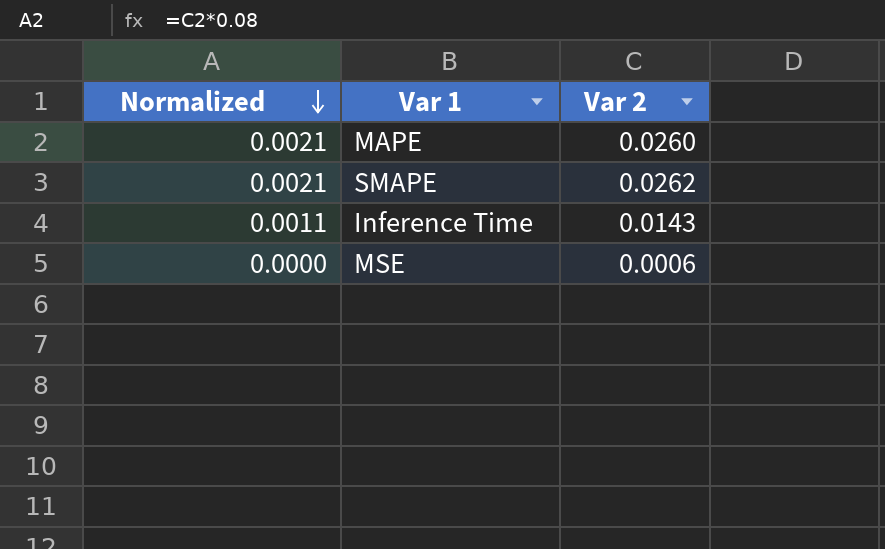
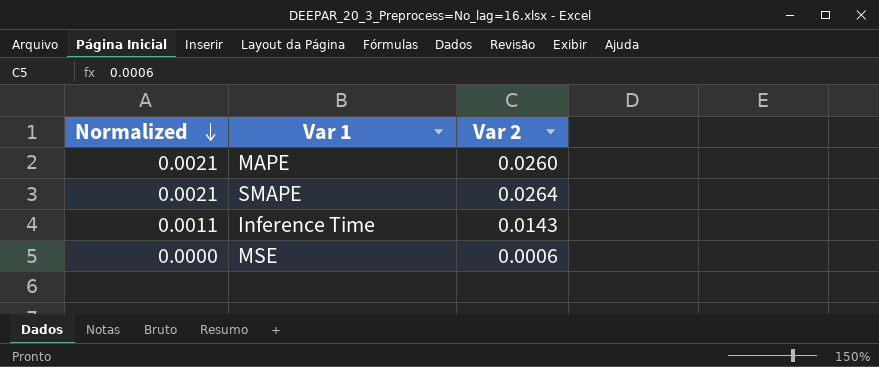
SMAPE | Var 2: 0.0262 -> 0.0264

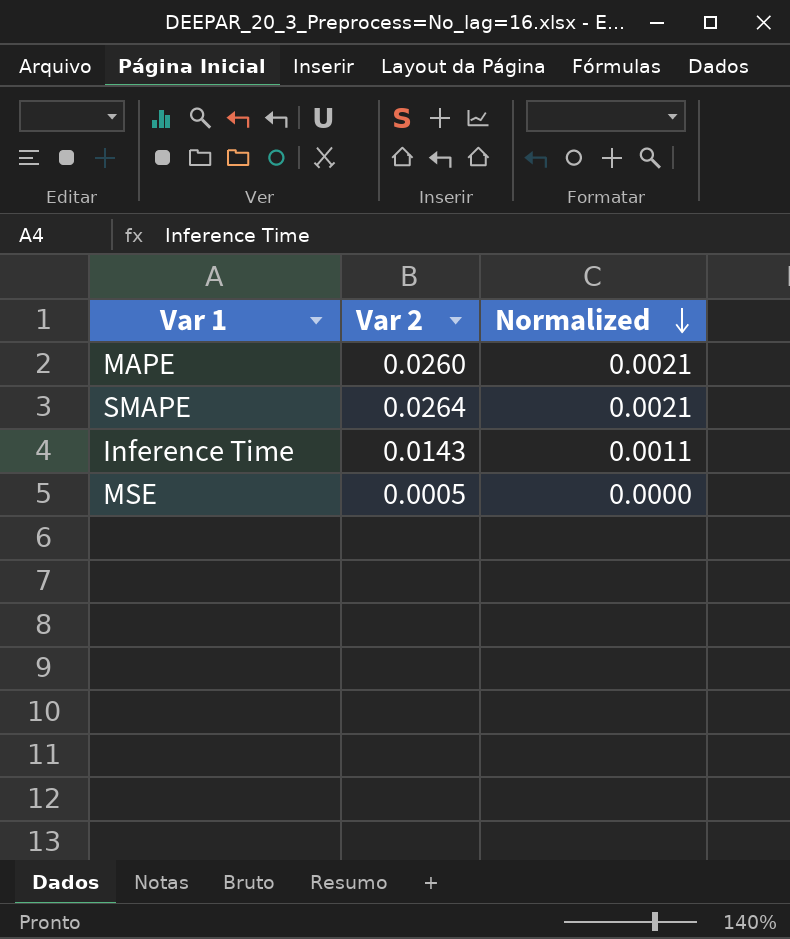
column Normalized | position: 1 -> 3
MSE | Var 2: 0.0006 -> 0.0005

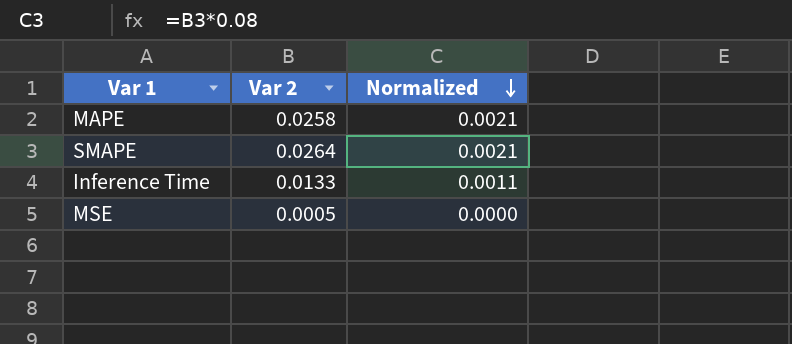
MAPE | Var 2: 0.0260 -> 0.0258
Inference Time | Var 2: 0.0143 -> 0.0133

